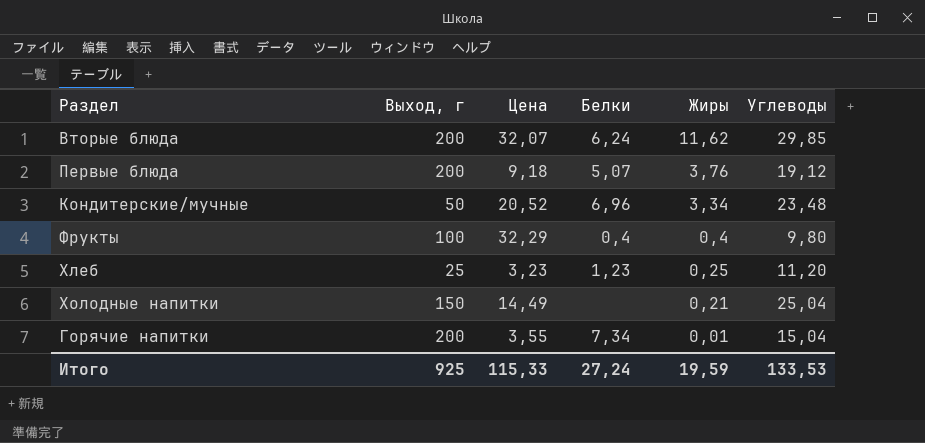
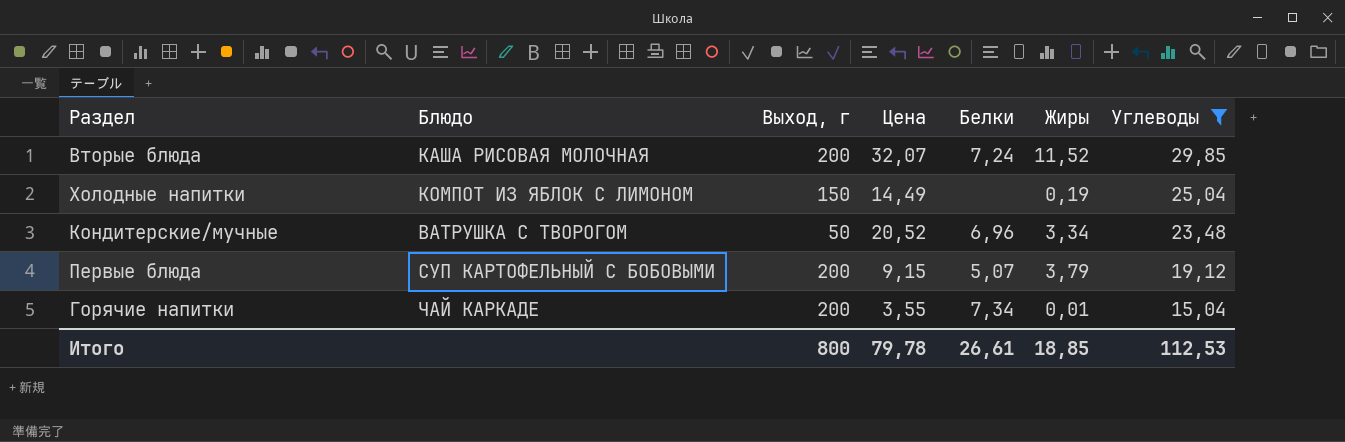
filter: none -> Углеводы >= 15,04
row order: Жиры descending -> Углеводы descending
column Блюдо | position: none -> 2
Вторые блюда | Белки: 6,24 -> 7,24
Вторые блюда | Жиры: 11,62 -> 11,52
Холодные напитки | Жиры: 0,21 -> 0,19
Первые блюда | Цена: 9,18 -> 9,15
Первые блюда | Жиры: 3,76 -> 3,79
Итого | Выход, г: 925 -> 800
Итого | Цена: 115,33 -> 79,78
Итого | Белки: 27,24 -> 26,61
Итого | Жиры: 19,59 -> 18,85
Итого | Углеводы: 133,53 -> 112,53

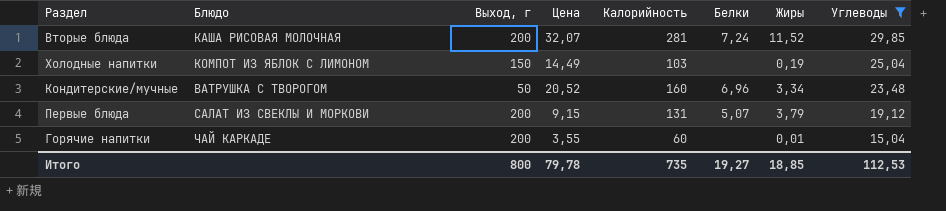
column Калорийность | position: none -> 5
Первые блюда | Блюдо: СУП КАРТОФЕЛЬНЫЙ С БОБОВЫМИ -> САЛАТ ИЗ СВЕКЛЫ И МОРКОВИ
Горячие напитки | Белки: 7,34 -> none
Итого | Белки: 26,61 -> 19,27

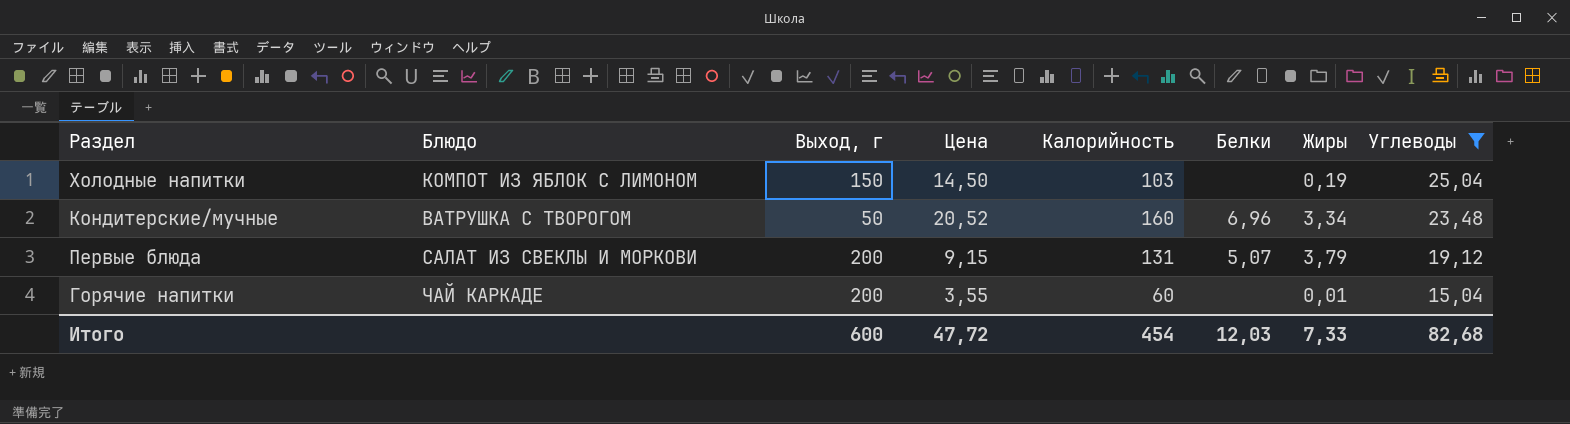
row Вторые блюда: КАША РИСОВАЯ МОЛОЧНАЯ | 200 | 32,07 | 281 | 7,24 | 11,52 | 29,85 -> none
Холодные напитки | Цена: 14,49 -> 14,50
Итого | Выход, г: 800 -> 600
Итого | Цена: 79,78 -> 47,72
Итого | Калорийность: 735 -> 454
Итого | Белки: 19,27 -> 12,03
Итого | Жиры: 18,85 -> 7,33
Итого | Углеводы: 112,53 -> 82,68

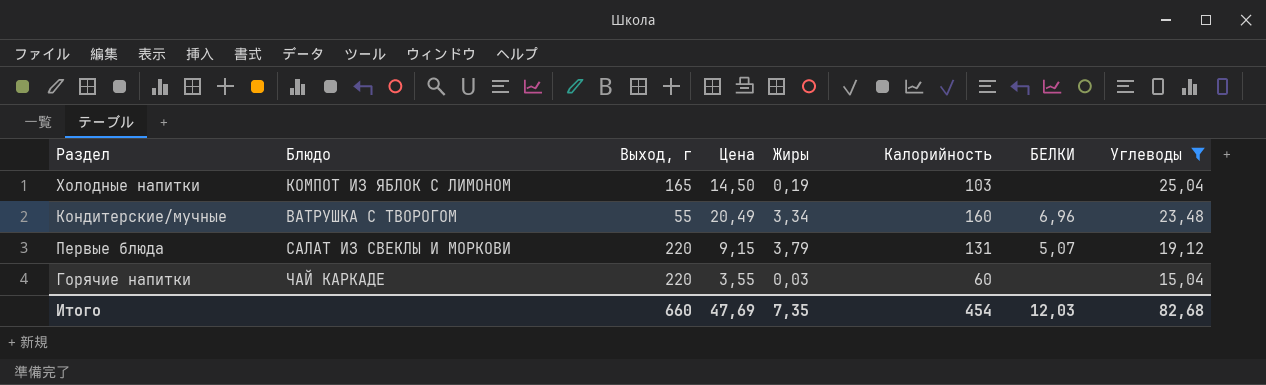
column Жиры | position: 7 -> 5
column name: Белки -> БЕЛКИ
Холодные напитки | Выход, г: 150 -> 165
Кондитерские/мучные | Выход, г: 50 -> 55
Кондитерские/мучные | Цена: 20,52 -> 20,49
Первые блюда | Выход, г: 200 -> 220
Горячие напитки | Выход, г: 200 -> 220
Горячие напитки | Жиры: 0,01 -> 0,03
Итого | Выход, г: 600 -> 660
Итого | Цена: 47,72 -> 47,69
Итого | Жиры: 7,33 -> 7,35

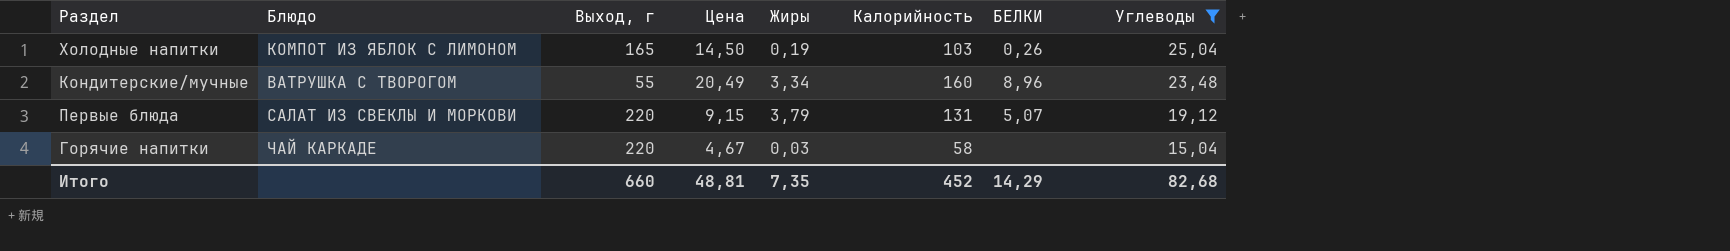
Холодные напитки | БЕЛКИ: none -> 0,26
Кондитерские/мучные | БЕЛКИ: 6,96 -> 8,96
Горячие напитки | Цена: 3,55 -> 4,67
Горячие напитки | Калорийность: 60 -> 58
Итого | Цена: 47,69 -> 48,81
Итого | Калорийность: 454 -> 452
Итого | БЕЛКИ: 12,03 -> 14,29

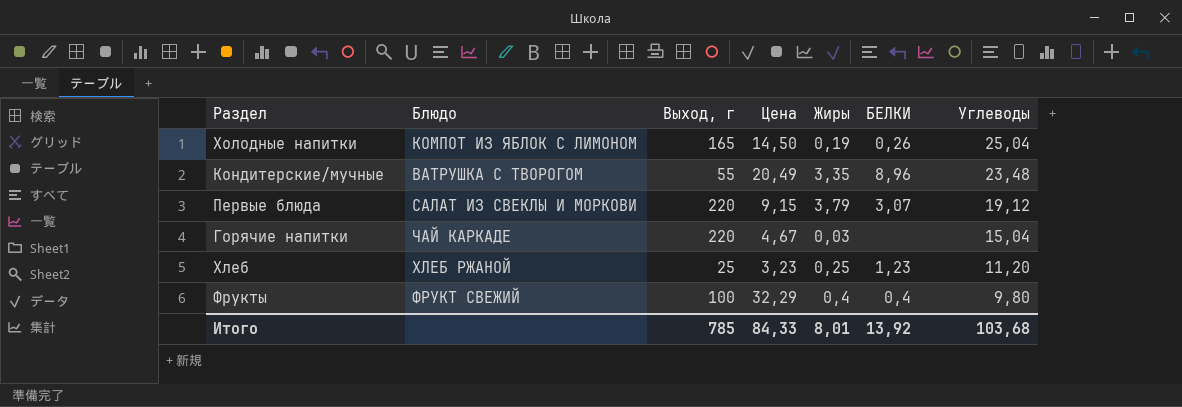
filter: Углеводы >= 15,04 -> none
column Калорийность | position: 6 -> none
Кондитерские/мучные | Жиры: 3,34 -> 3,35
Первые блюда | БЕЛКИ: 5,07 -> 3,07
Итого | Выход, г: 660 -> 785
Итого | Цена: 48,81 -> 84,33
Итого | Жиры: 7,35 -> 8,01
Итого | БЕЛКИ: 14,29 -> 13,92
Итого | Углеводы: 82,68 -> 103,68

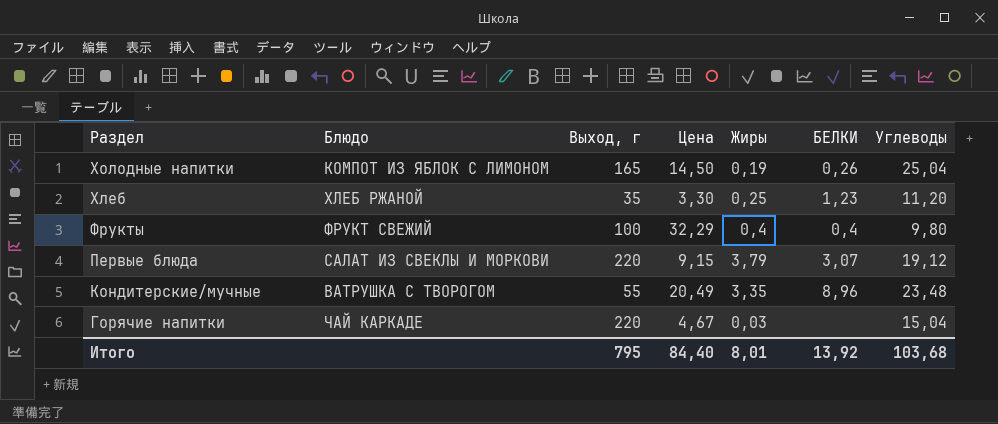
row order: Углеводы descending -> Раздел descending
Хлеб | Выход, г: 25 -> 35
Хлеб | Цена: 3,23 -> 3,30
Итого | Выход, г: 785 -> 795
Итого | Цена: 84,33 -> 84,40

